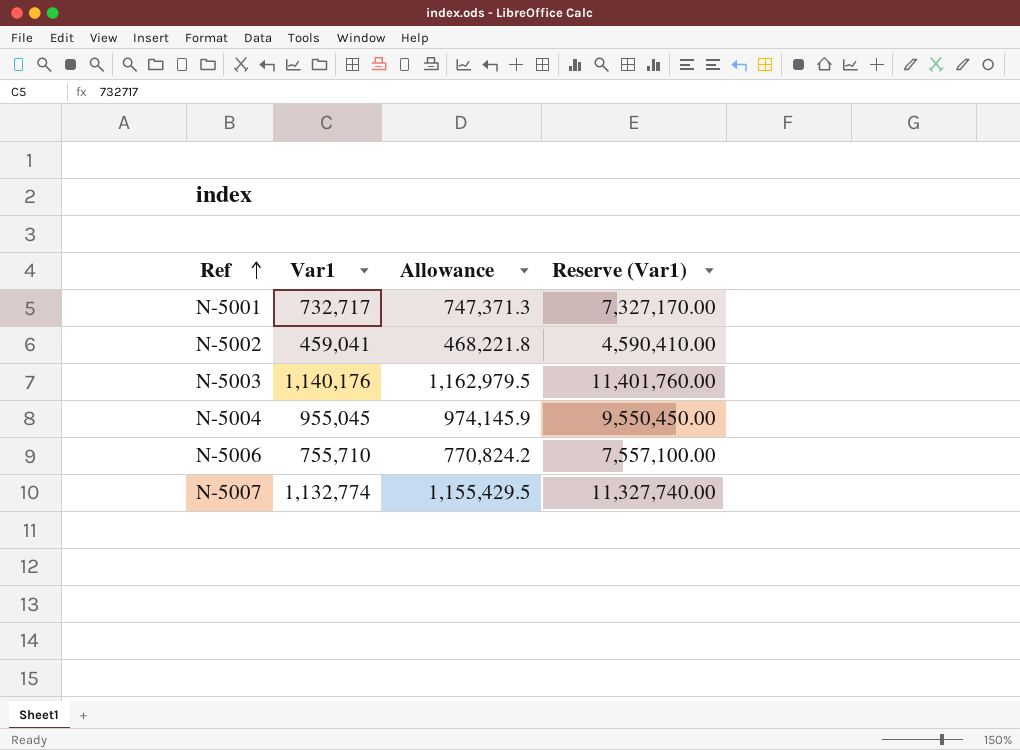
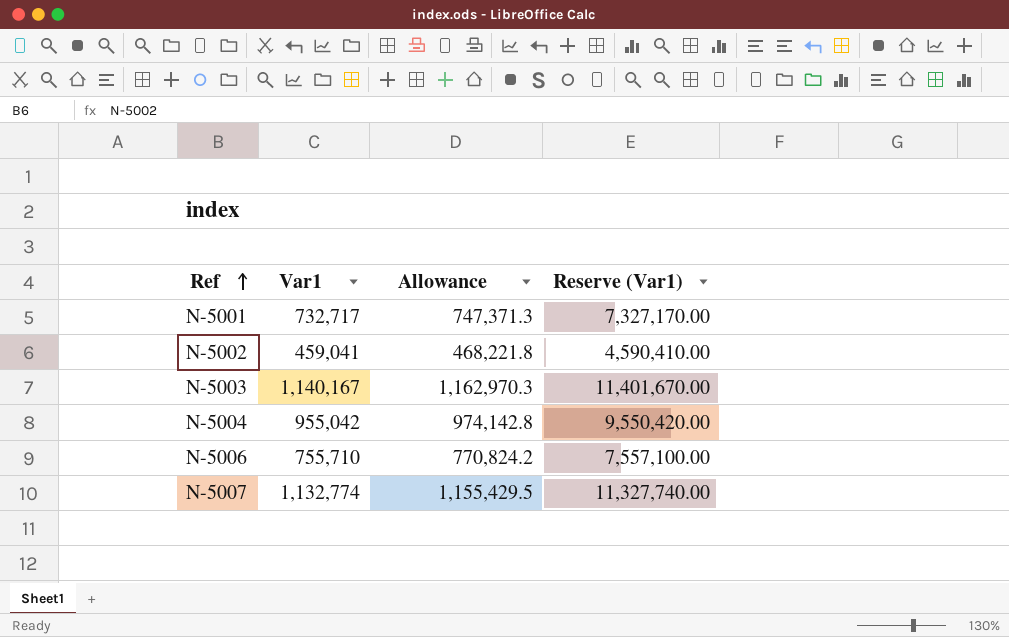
N-5003 | Var1: 1,140,176 -> 1,140,167
N-5003 | Allowance: 1,162,979.5 -> 1,162,970.3
N-5003 | Reserve (Var1): 11,401,760.00 -> 11,401,670.00
N-5004 | Var1: 955,045 -> 955,042
N-5004 | Allowance: 974,145.9 -> 974,142.8
N-5004 | Reserve (Var1): 9,550,450.00 -> 9,550,420.00

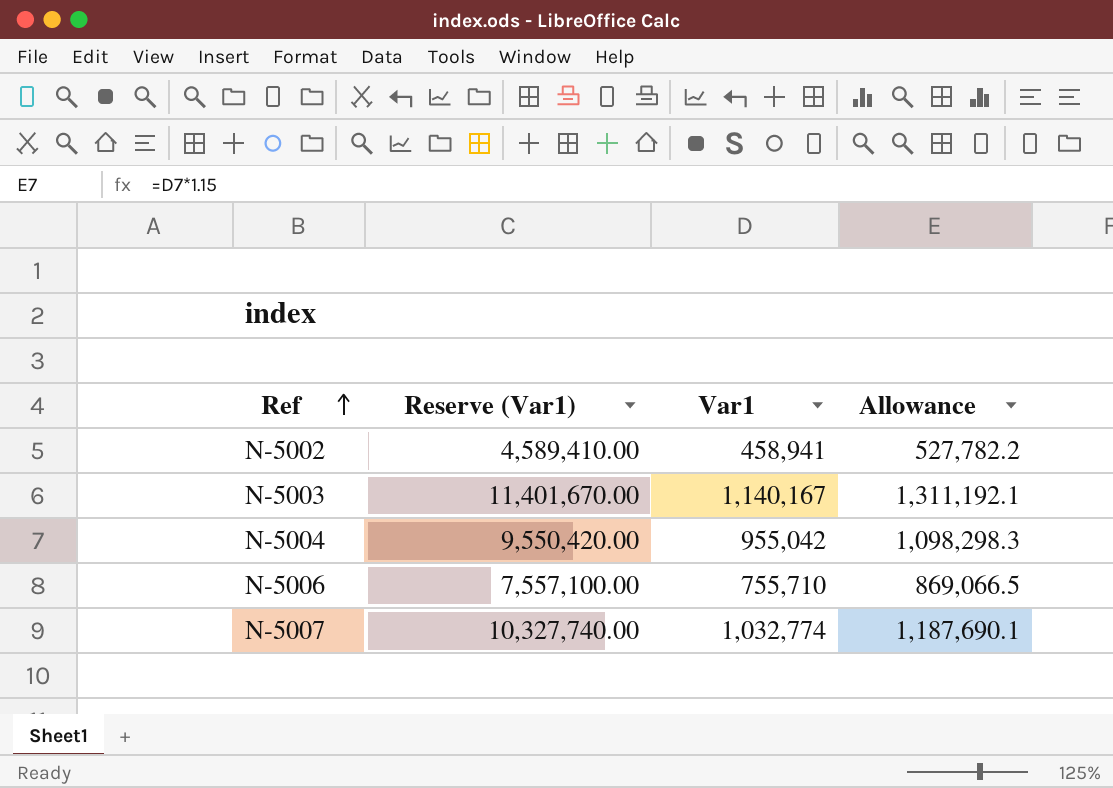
column Reserve (Var1) | position: 4 -> 2
column Allowance | formula: [Var1] * 1.02 -> [Var1] * 1.15
row N-5001: 732,717 | 747,371.3 | 7,327,170.00 -> none
N-5002 | Reserve (Var1): 4,590,410.00 -> 4,589,410.00
N-5002 | Var1: 459,041 -> 458,941
N-5007 | Reserve (Var1): 11,327,740.00 -> 10,327,740.00
N-5007 | Var1: 1,132,774 -> 1,032,774

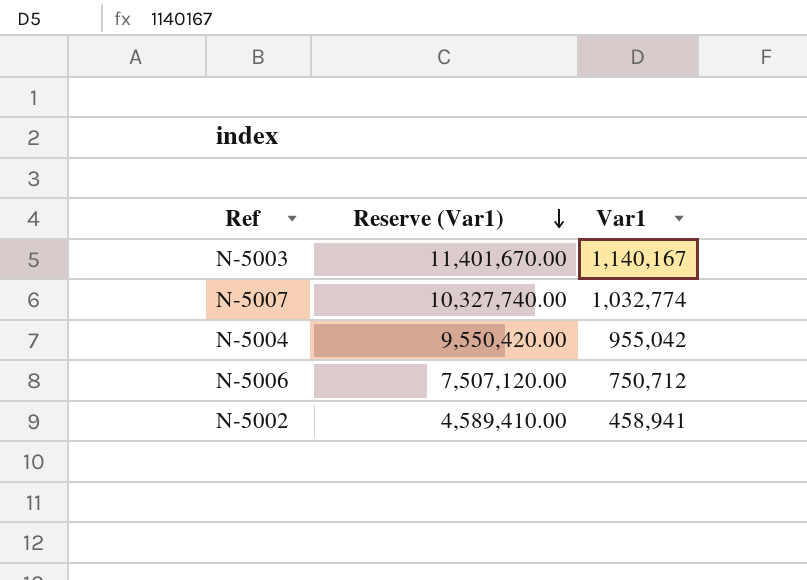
row order: Ref ascending -> Reserve (Var1) descending
column Allowance | formula: [Var1] * 1.15 -> none
N-5006 | Reserve (Var1): 7,557,100.00 -> 7,507,120.00
N-5006 | Var1: 755,710 -> 750,712

